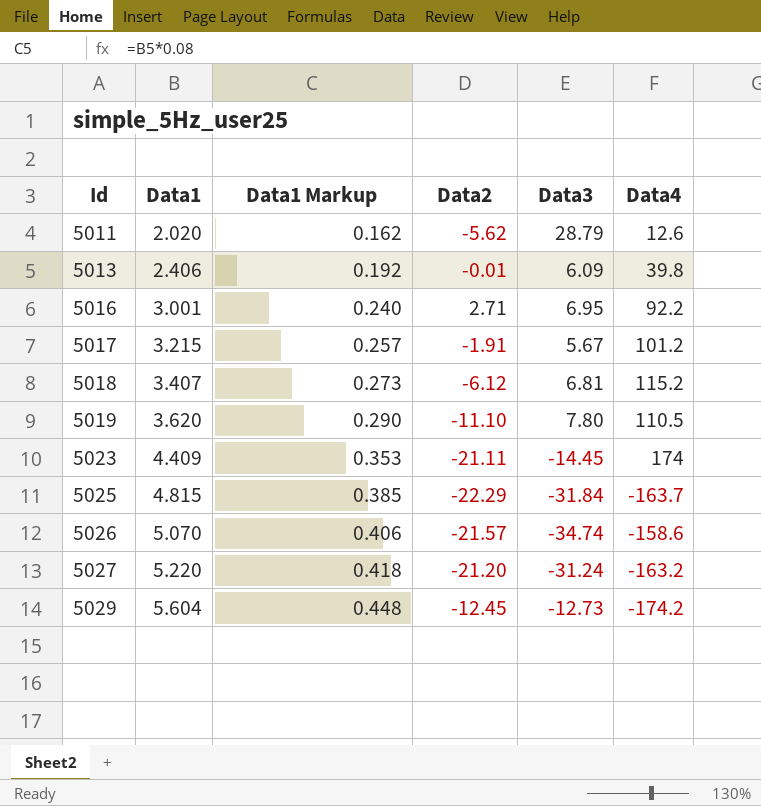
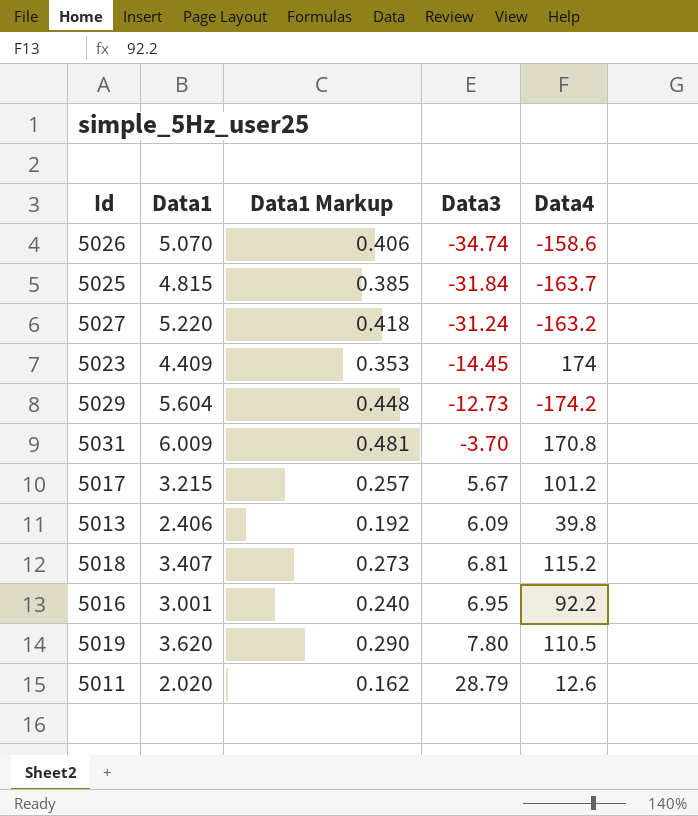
row order: Id ascending -> Data3 ascending
column Data2 | position: 4 -> none
row 5031: none -> 6.009 | 0.481 | -3.70 | 170.8

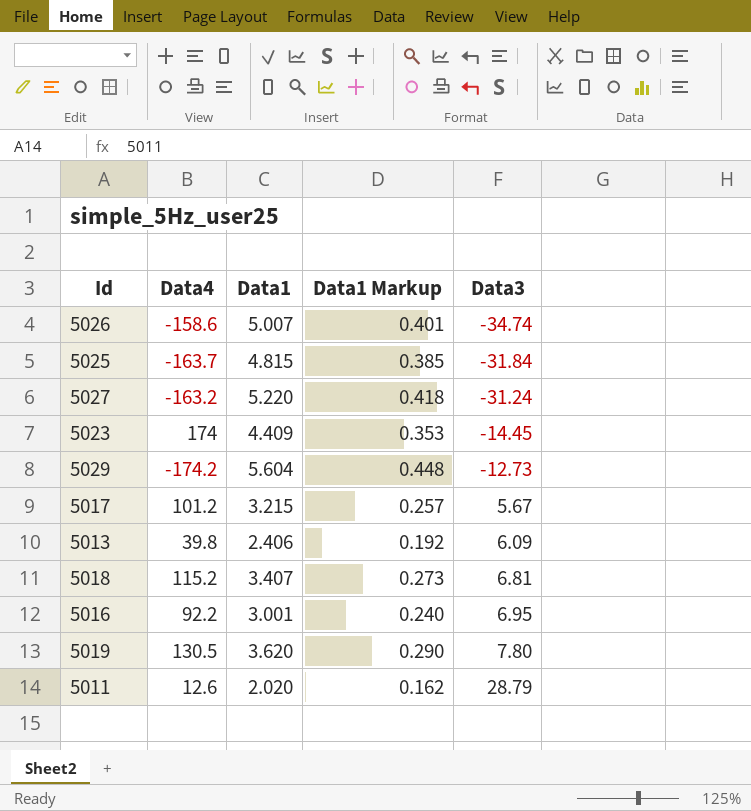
column Data4 | position: 5 -> 2
row 5031: 6.009 | 0.481 | -3.70 | 170.8 -> none
5026 | Data1: 5.070 -> 5.007
5026 | Data1 Markup: 0.406 -> 0.401
5019 | Data4: 110.5 -> 130.5

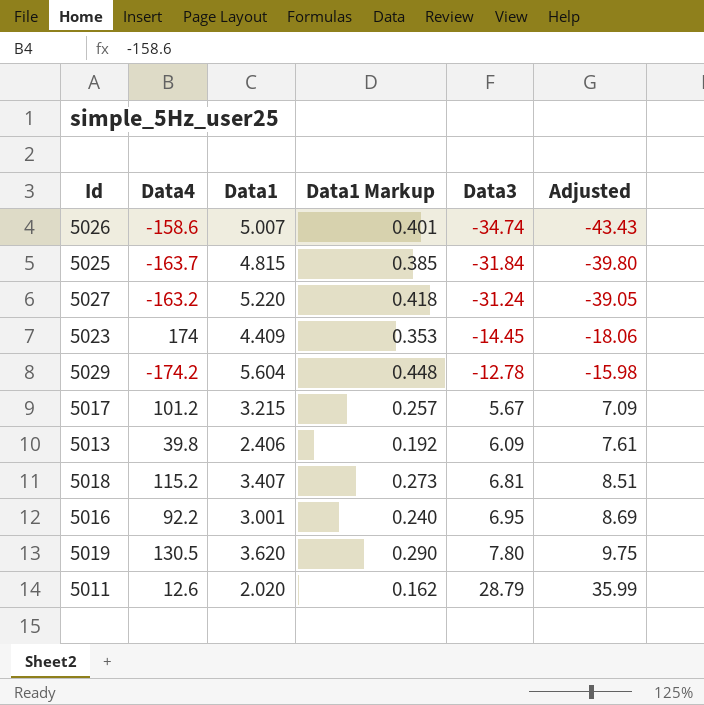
column Adjusted | formula: none -> [Data3] * 1.25
5029 | Data3: -12.73 -> -12.78

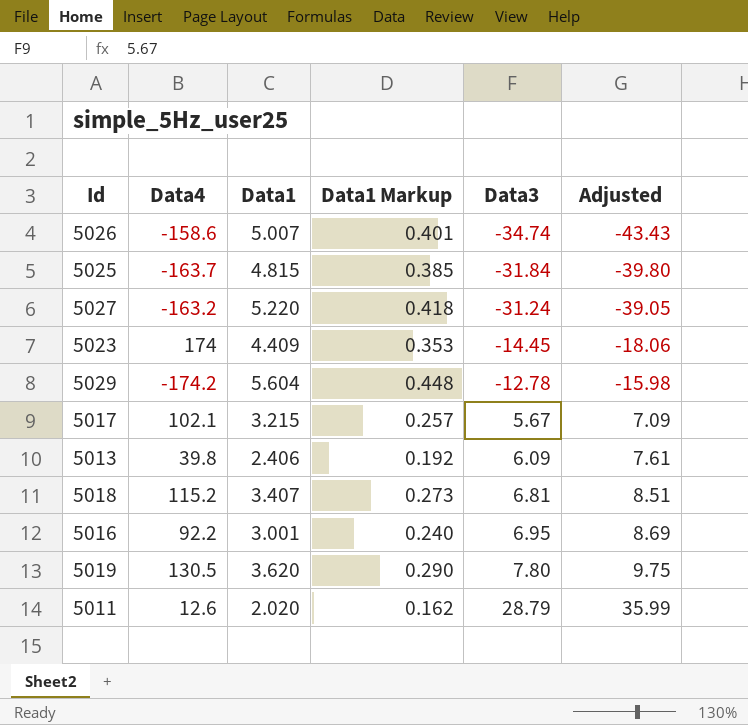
5017 | Data4: 101.2 -> 102.1

